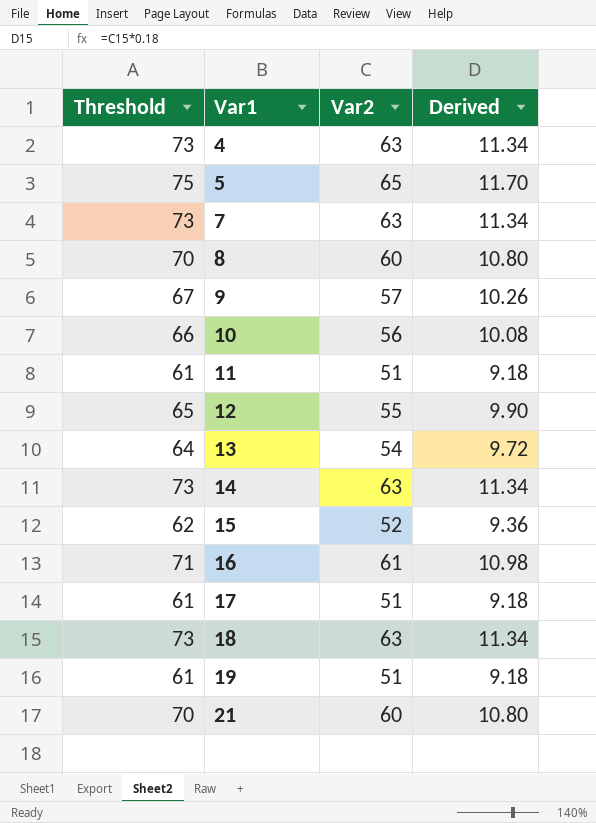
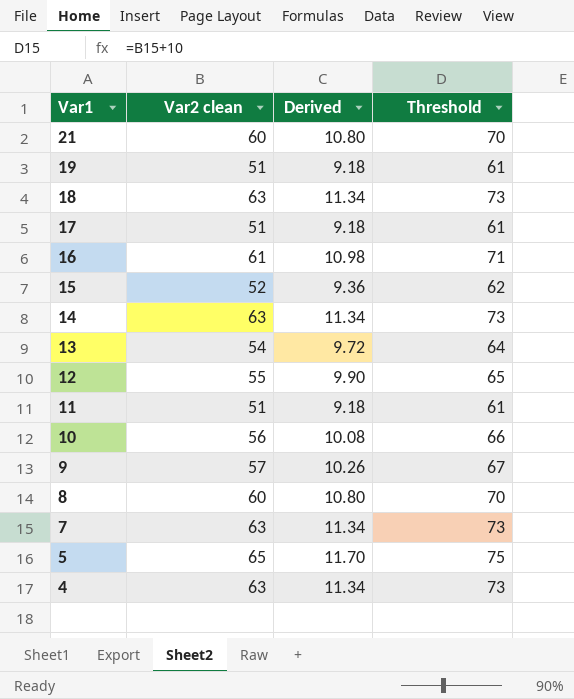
row order: Var1 ascending -> Var1 descending
column name: Var2 -> Var2 clean
column Threshold | position: 1 -> 4

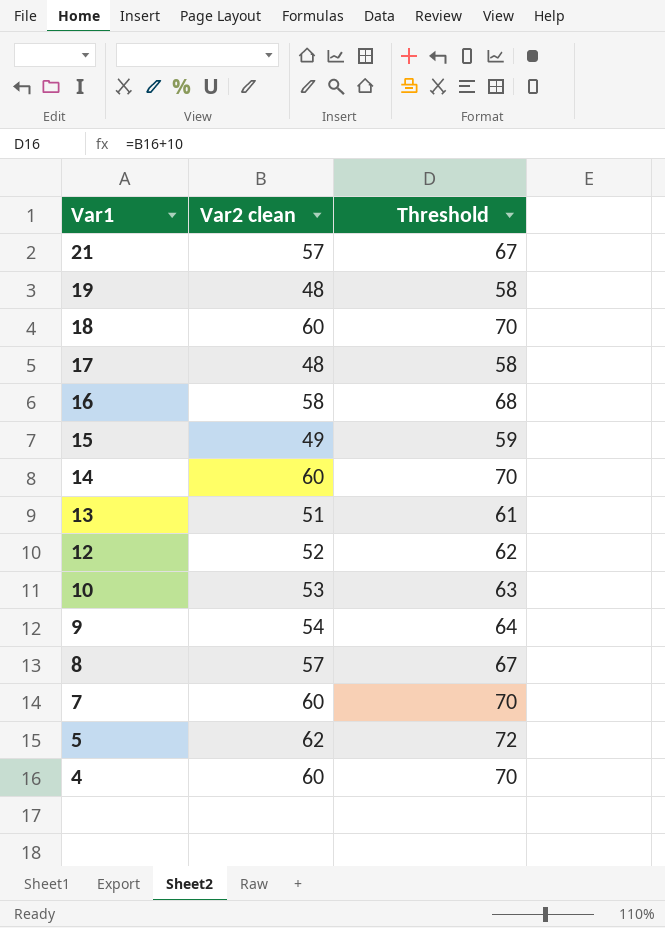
column Derived | formula: [Var2 clean] * 0.18 -> none
row 11: 51 | 9.18 | 61 -> none
21 | Var2 clean: 60 -> 57
21 | Threshold: 70 -> 67
19 | Var2 clean: 51 -> 48
19 | Threshold: 61 -> 58
18 | Var2 clean: 63 -> 60
18 | Threshold: 73 -> 70
17 | Var2 clean: 51 -> 48
17 | Threshold: 61 -> 58
16 | Var2 clean: 61 -> 58
16 | Threshold: 71 -> 68
15 | Var2 clean: 52 -> 49
15 | Threshold: 62 -> 59
14 | Var2 clean: 63 -> 60
14 | Threshold: 73 -> 70
13 | Var2 clean: 54 -> 51
13 | Threshold: 64 -> 61
12 | Var2 clean: 55 -> 52
12 | Threshold: 65 -> 62
10 | Var2 clean: 56 -> 53
10 | Threshold: 66 -> 63
9 | Var2 clean: 57 -> 54
9 | Threshold: 67 -> 64
8 | Var2 clean: 60 -> 57
8 | Threshold: 70 -> 67
7 | Var2 clean: 63 -> 60
7 | Threshold: 73 -> 70
5 | Var2 clean: 65 -> 62
5 | Threshold: 75 -> 72
4 | Var2 clean: 63 -> 60
4 | Threshold: 73 -> 70

